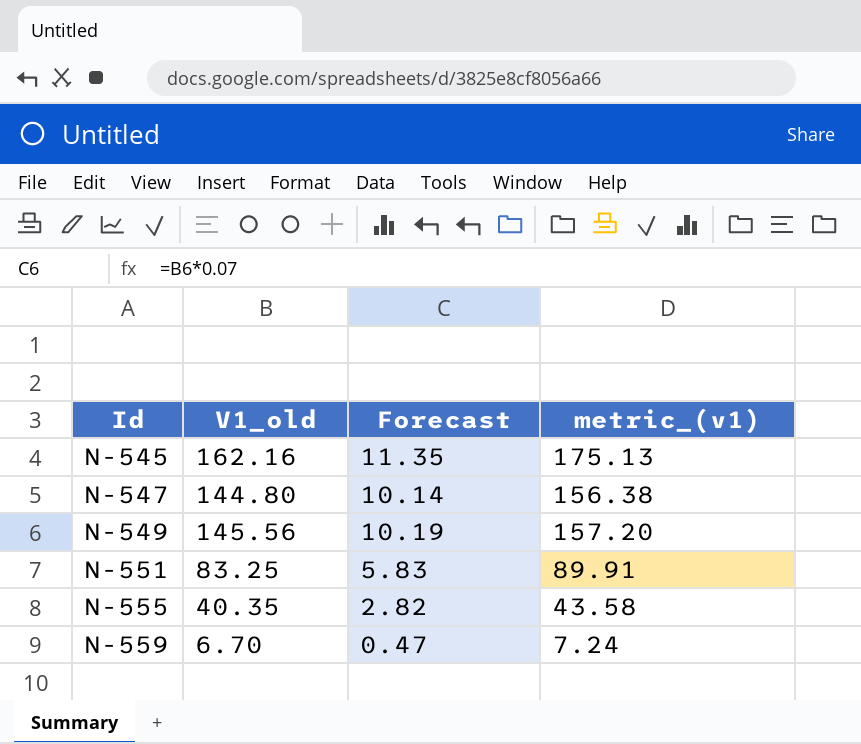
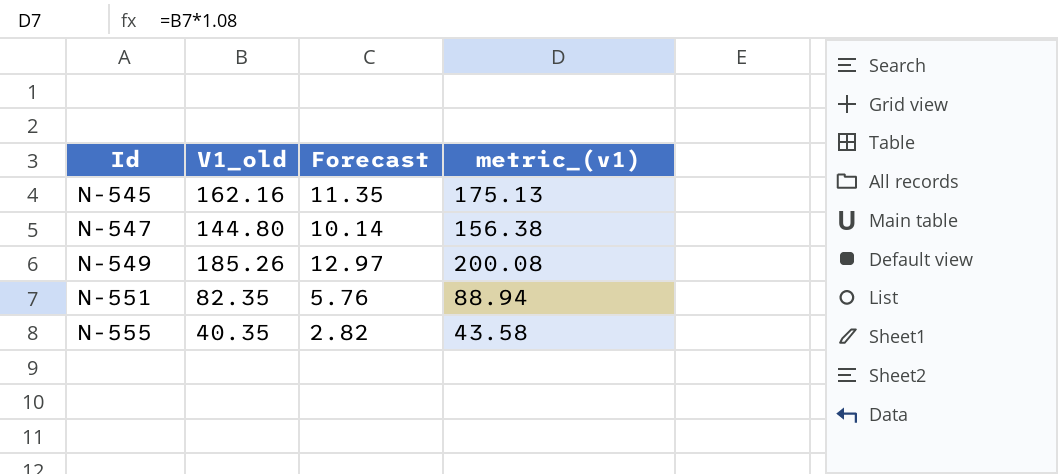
row N-559: 6.70 | 0.47 | 7.24 -> none
N-549 | V1_old: 145.56 -> 185.26
N-549 | Forecast: 10.19 -> 12.97
N-549 | metric_(v1): 157.20 -> 200.08
N-551 | V1_old: 83.25 -> 82.35
N-551 | Forecast: 5.83 -> 5.76
N-551 | metric_(v1): 89.91 -> 88.94

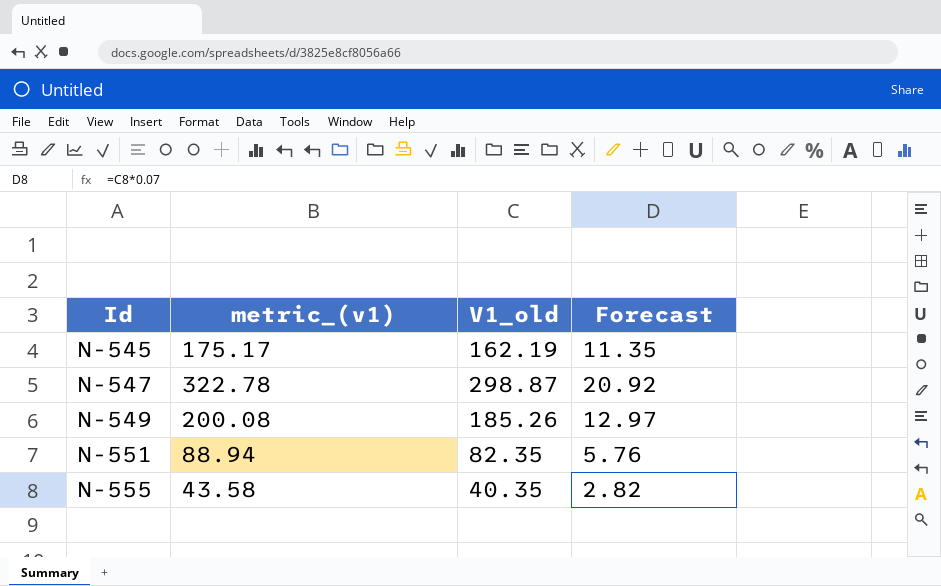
column metric_(v1) | position: 4 -> 2
N-545 | metric_(v1): 175.13 -> 175.17
N-545 | V1_old: 162.16 -> 162.19
N-547 | metric_(v1): 156.38 -> 322.78
N-547 | V1_old: 144.80 -> 298.87
N-547 | Forecast: 10.14 -> 20.92

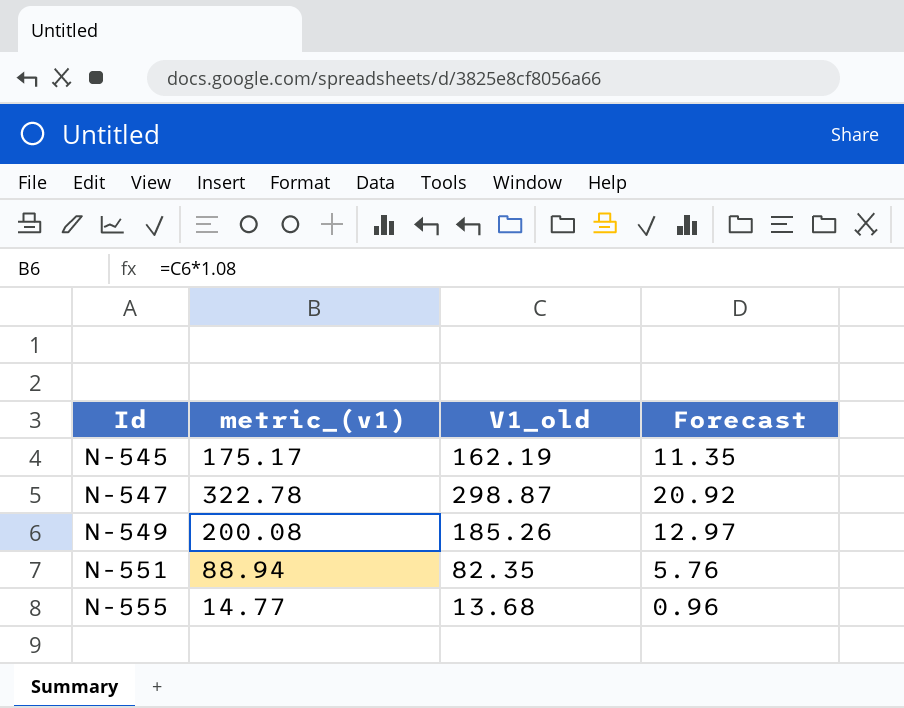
N-555 | metric_(v1): 43.58 -> 14.77
N-555 | V1_old: 40.35 -> 13.68
N-555 | Forecast: 2.82 -> 0.96

